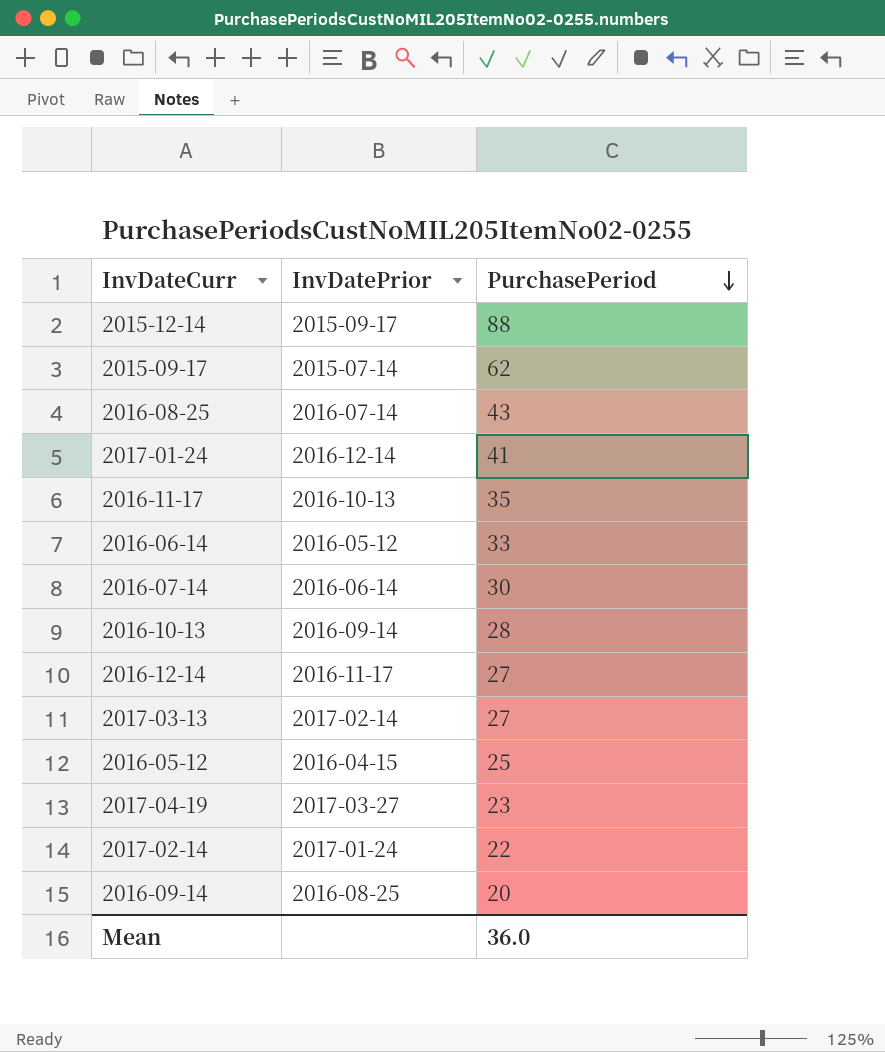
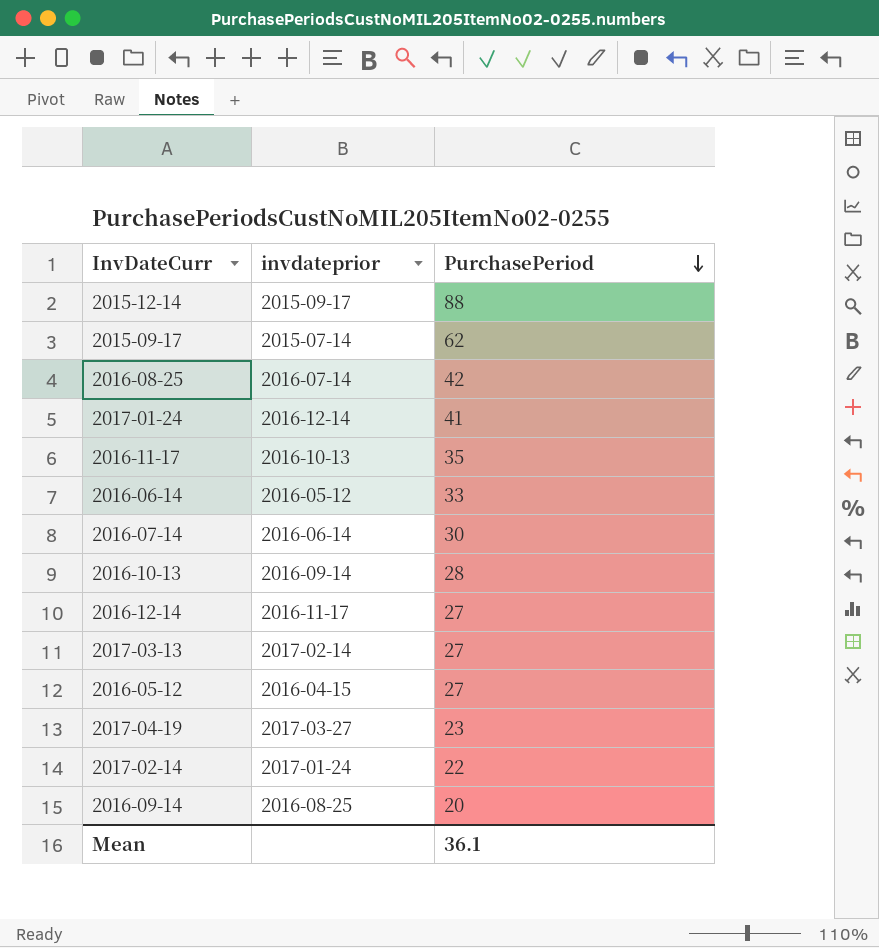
column name: InvDatePrior -> invdateprior
2016-08-25 | PurchasePeriod: 43 -> 42
2016-05-12 | PurchasePeriod: 25 -> 27
Mean | PurchasePeriod: 36.0 -> 36.1

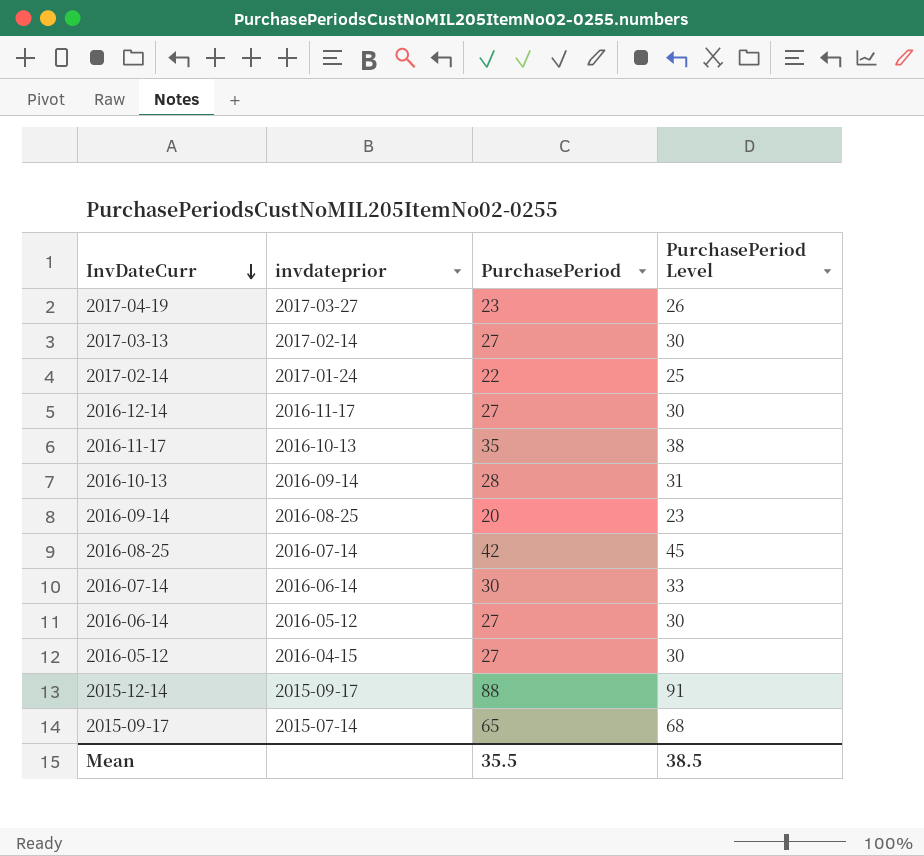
row order: PurchasePeriod descending -> InvDateCurr descending
column PurchasePeriod Level | formula: none -> [PurchasePeriod] + 3
row 2017-01-24: 2016-12-14 | 41 -> none
2016-06-14 | PurchasePeriod: 33 -> 27
2015-09-17 | PurchasePeriod: 62 -> 65
Mean | PurchasePeriod: 36.1 -> 35.5

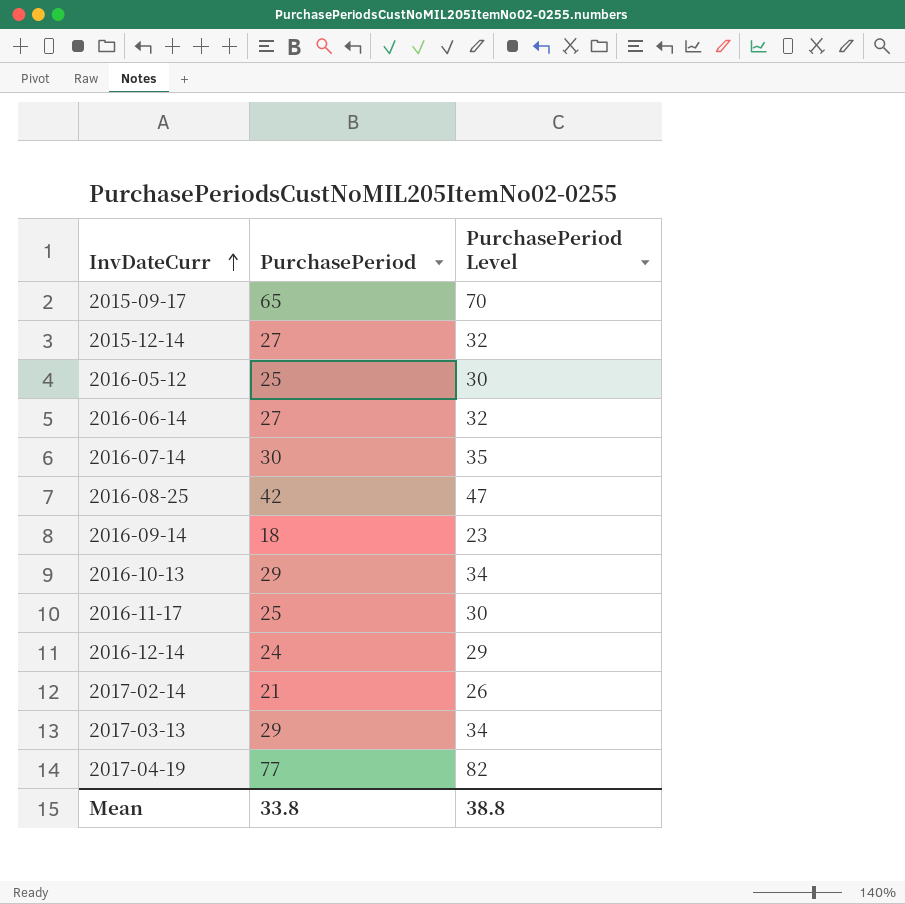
row order: InvDateCurr descending -> InvDateCurr ascending
column invdateprior | position: 2 -> none
column PurchasePeriod Level | formula: [PurchasePeriod] + 3 -> [PurchasePeriod] + 5
2015-12-14 | PurchasePeriod: 88 -> 27
2016-05-12 | PurchasePeriod: 27 -> 25
2016-09-14 | PurchasePeriod: 20 -> 18
2016-10-13 | PurchasePeriod: 28 -> 29
2016-11-17 | PurchasePeriod: 35 -> 25
2016-12-14 | PurchasePeriod: 27 -> 24
2017-02-14 | PurchasePeriod: 22 -> 21
2017-03-13 | PurchasePeriod: 27 -> 29
2017-04-19 | PurchasePeriod: 23 -> 77
Mean | PurchasePeriod: 35.5 -> 33.8
Mean | PurchasePeriod Level: 38.5 -> 38.8

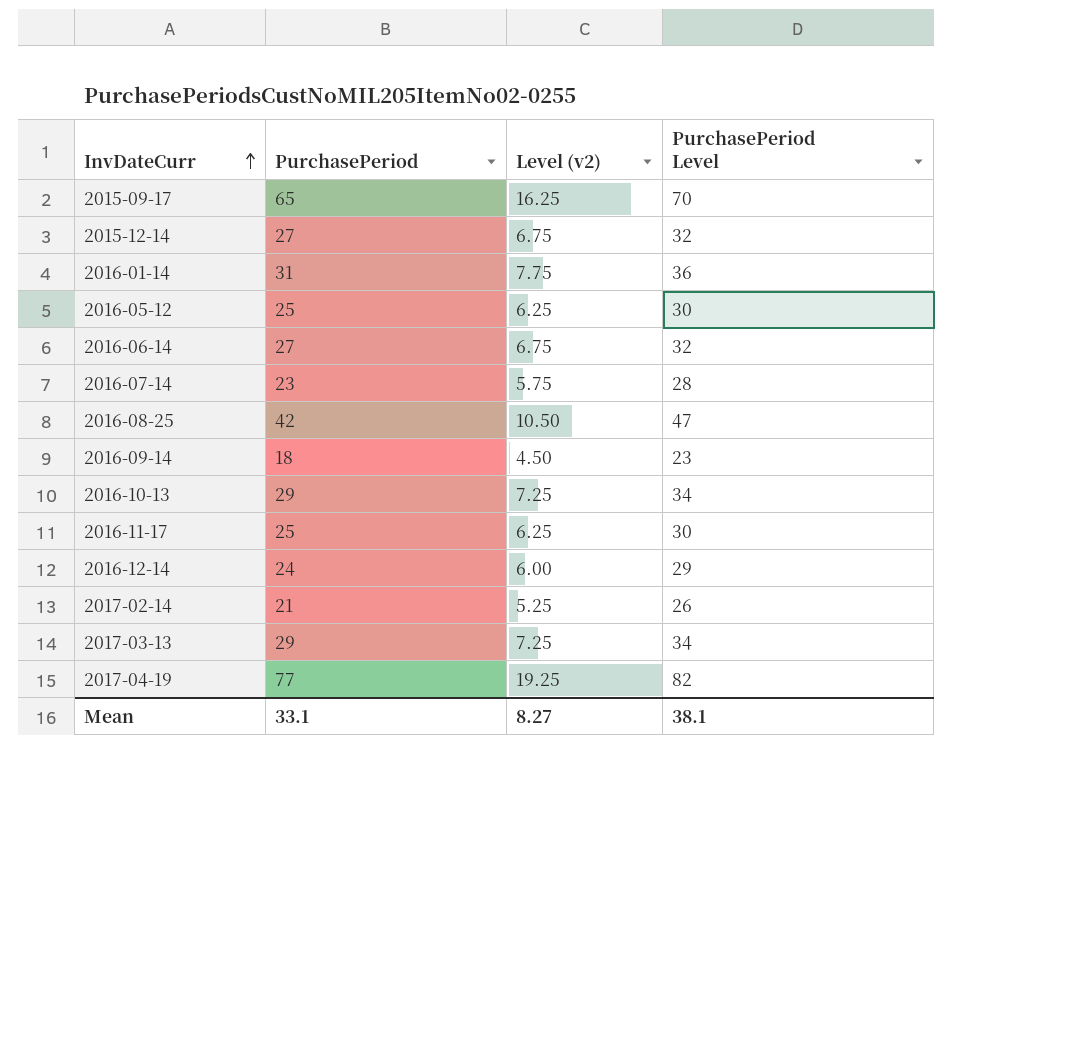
column Level (v2) | formula: none -> [PurchasePeriod] * 0.25
row 2016-01-14: none -> 31 | 7.75 | 36
2016-07-14 | PurchasePeriod: 30 -> 23
2016-07-14 | PurchasePeriod Level: 35 -> 28
Mean | PurchasePeriod: 33.8 -> 33.1
Mean | PurchasePeriod Level: 38.8 -> 38.1

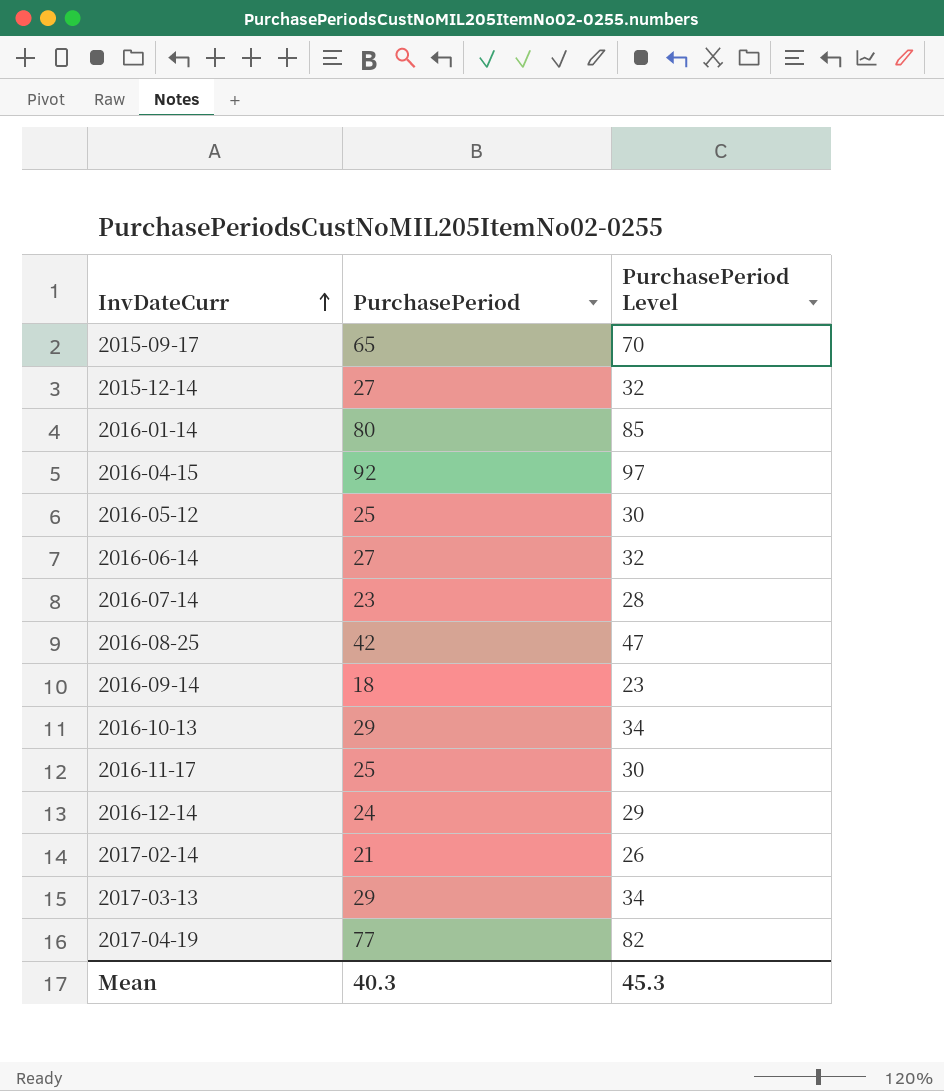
column Level (v2) | formula: [PurchasePeriod] * 0.25 -> none
2016-01-14 | PurchasePeriod: 31 -> 80
2016-01-14 | PurchasePeriod Level: 36 -> 85
row 2016-04-15: none -> 92 | 97
Mean | PurchasePeriod: 33.1 -> 40.3
Mean | PurchasePeriod Level: 38.1 -> 45.3

